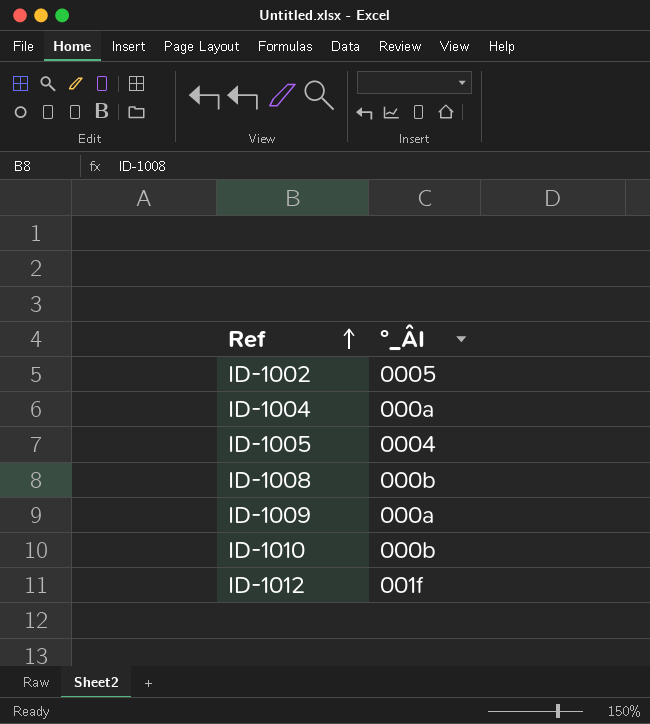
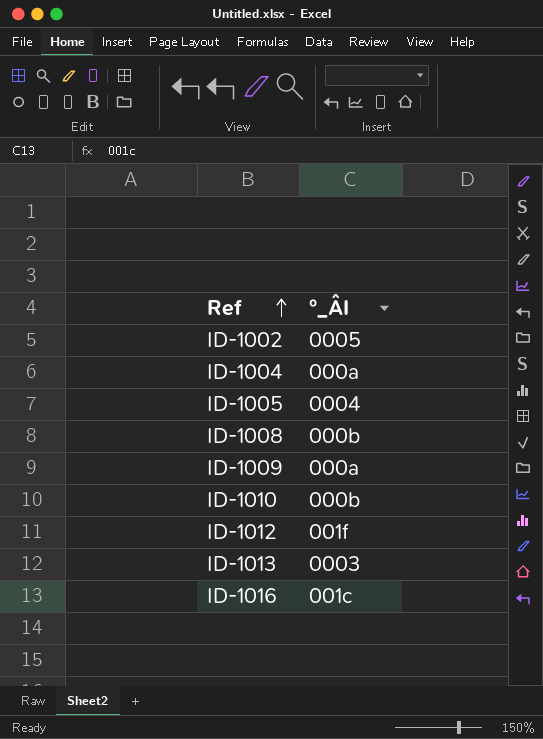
row ID-1013: none -> 0003
row ID-1016: none -> 001c

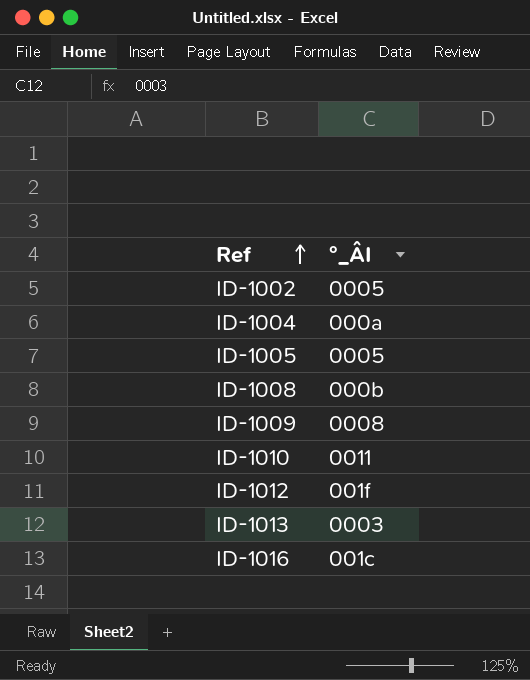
ID-1005 | °_ÂI: 0004 -> 0005
ID-1009 | °_ÂI: 000a -> 0008
ID-1010 | °_ÂI: 000b -> 0011

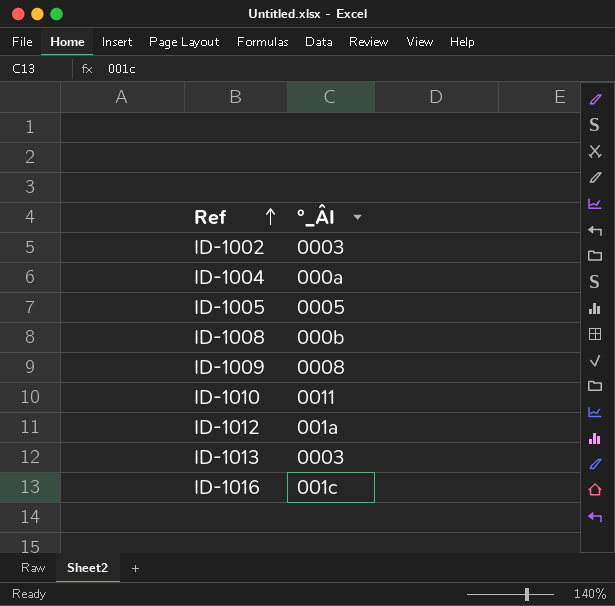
ID-1002 | °_ÂI: 0005 -> 0003
ID-1012 | °_ÂI: 001f -> 001a

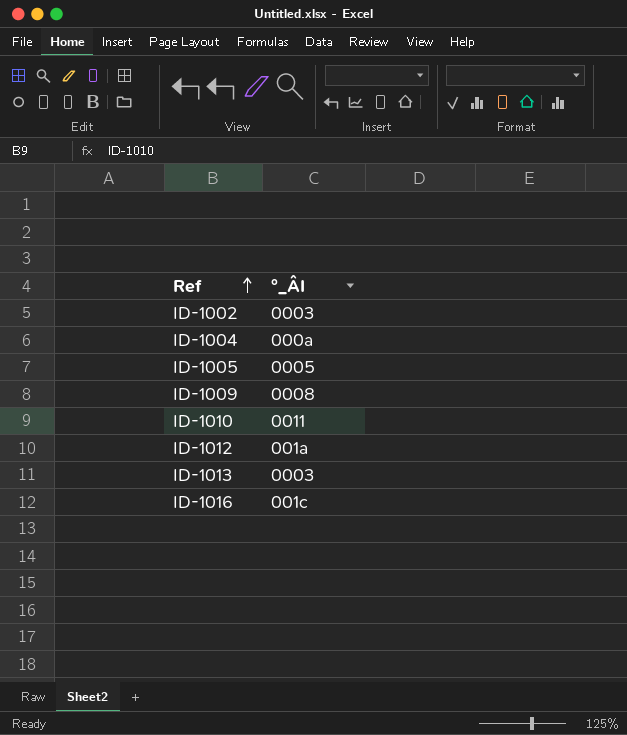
row ID-1008: 000b -> none

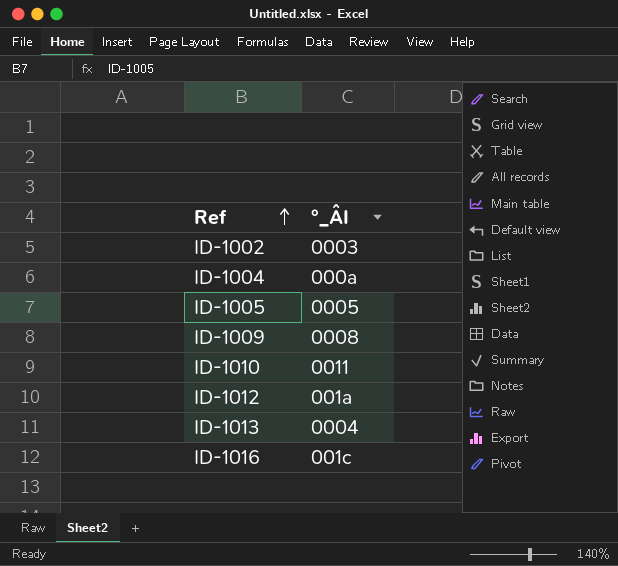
ID-1013 | °_ÂI: 0003 -> 0004

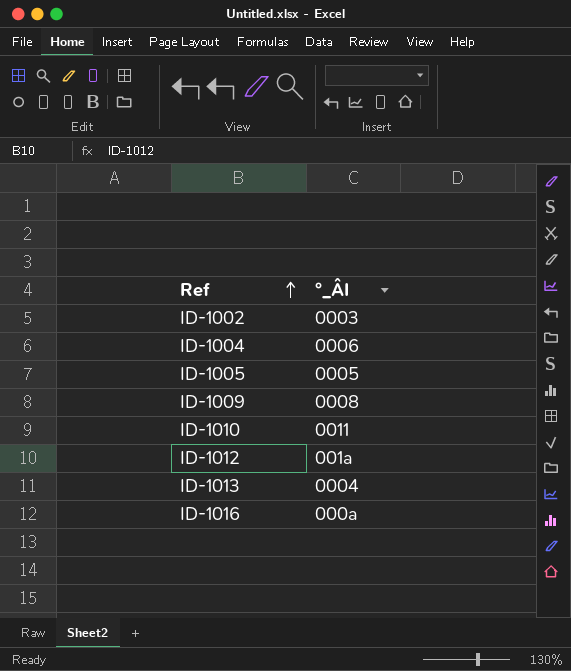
ID-1004 | °_ÂI: 000a -> 0006
ID-1016 | °_ÂI: 001c -> 000a

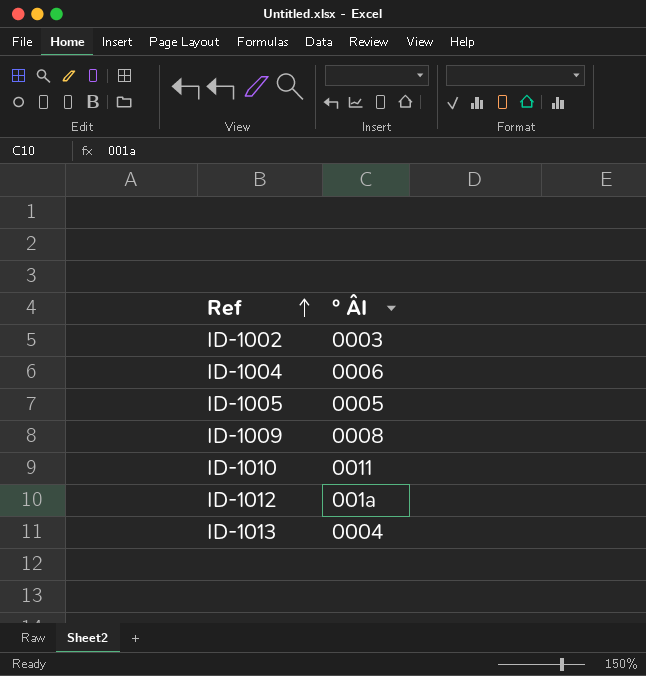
column name: °_ÂI -> ° ÂI
row ID-1016: 000a -> none

